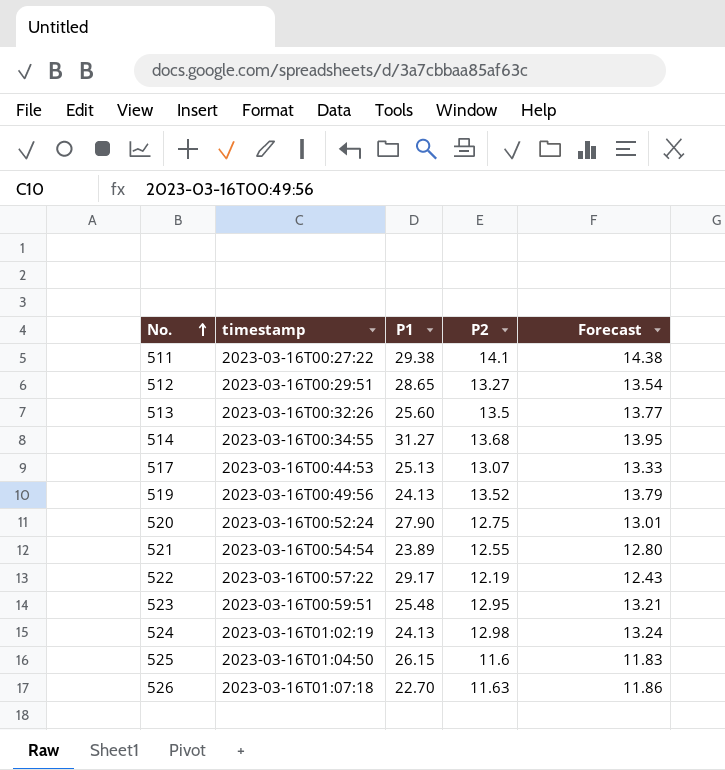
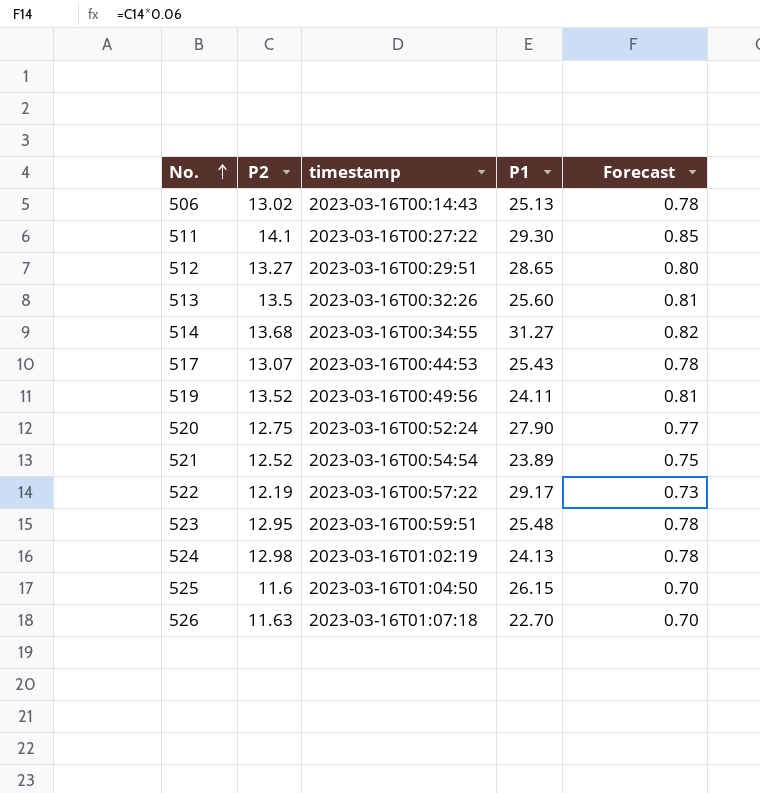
column P2 | position: 4 -> 2
column Forecast | formula: [P2] * 1.02 -> [P2] * 0.06
row 506: none -> 13.02 | 2023-03-16T00:14:43 | 25.13 | 0.78
511 | P1: 29.38 -> 29.30
517 | P1: 25.13 -> 25.43
519 | P1: 24.13 -> 24.11
521 | P2: 12.55 -> 12.52

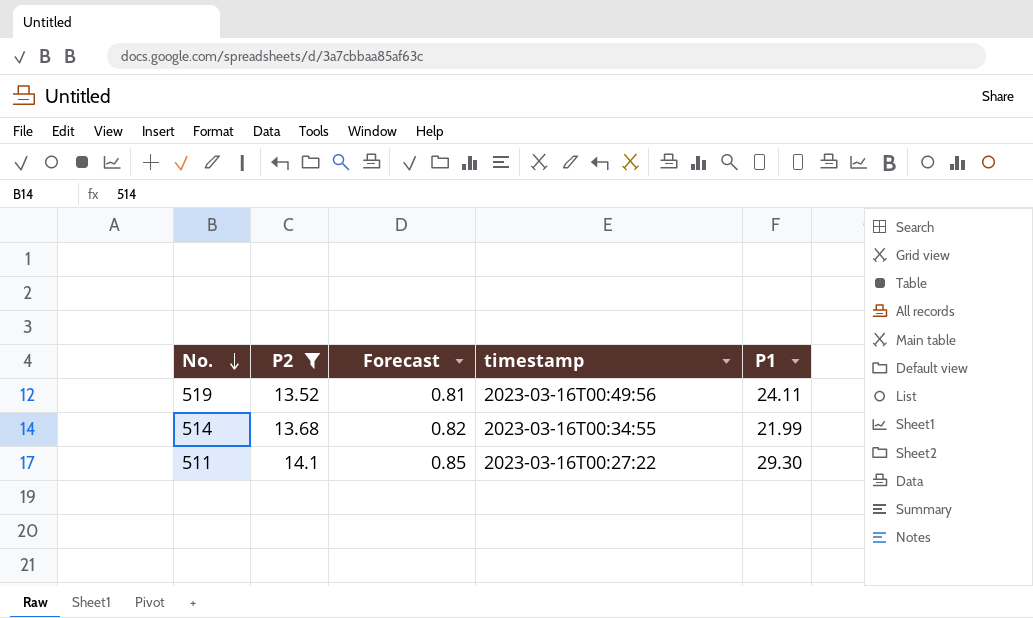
filter: none -> P2 >= 13.52
row order: No. ascending -> No. descending
column Forecast | position: 5 -> 3
514 | P1: 31.27 -> 21.99

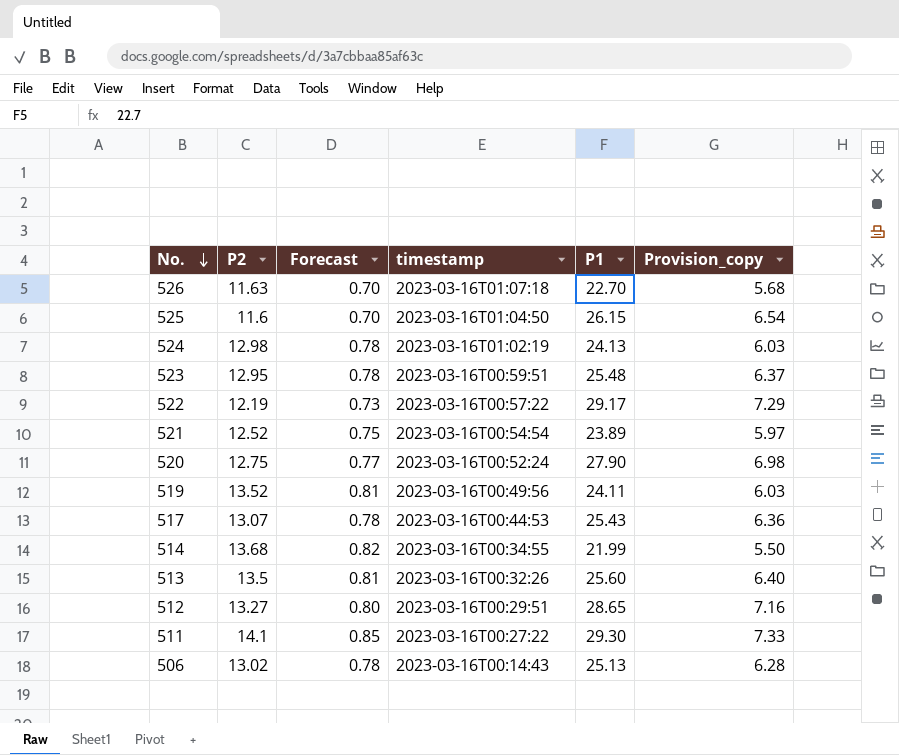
filter: P2 >= 13.52 -> none
column Provision_copy | formula: none -> [P1] * 0.25

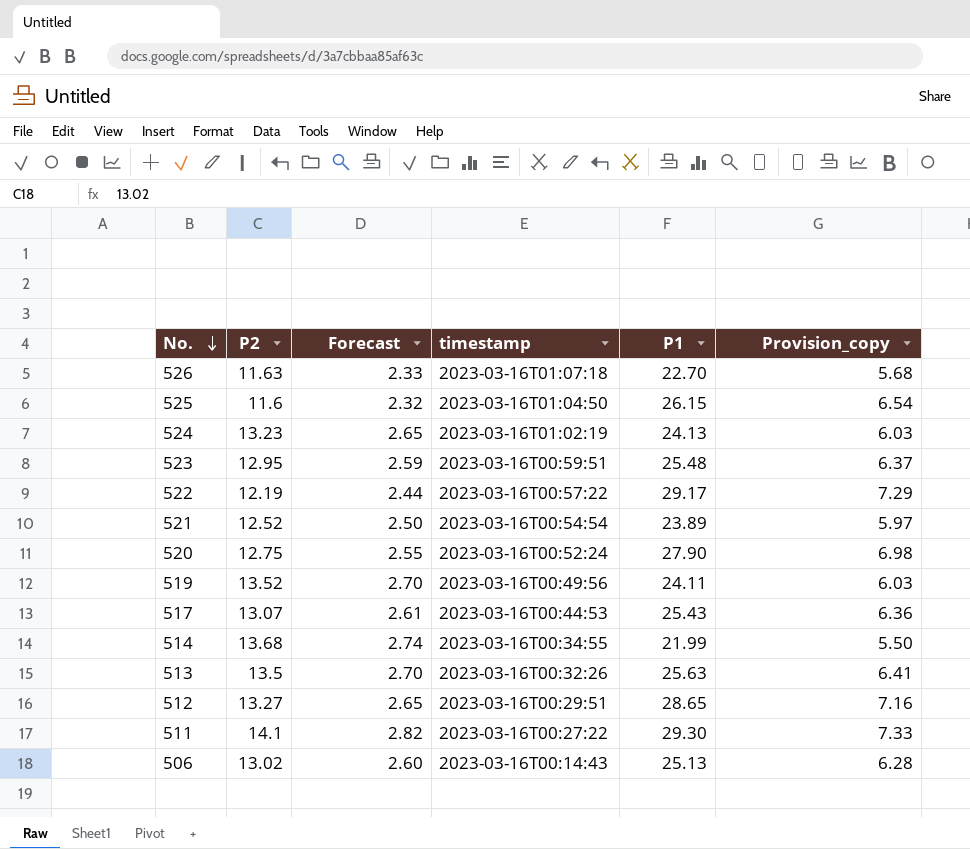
column Forecast | formula: [P2] * 0.06 -> [P2] * 0.2
524 | P2: 12.98 -> 13.23
513 | P1: 25.60 -> 25.63
513 | Provision_copy: 6.40 -> 6.41

